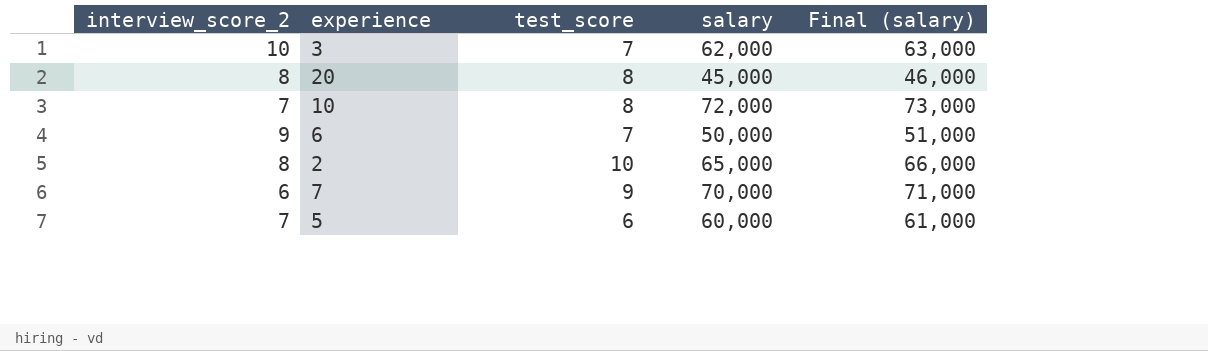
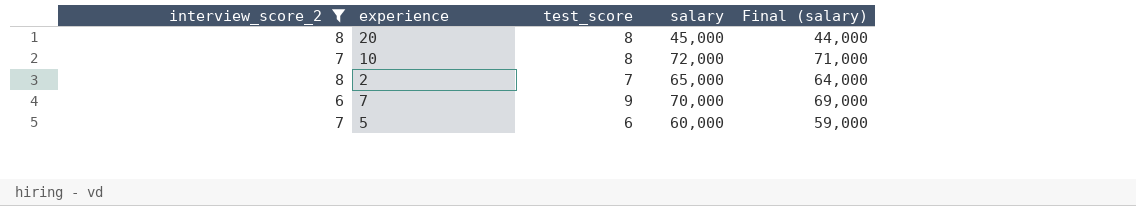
filter: none -> interview_score_2 <= 8
column Final (salary) | formula: [salary] + 1000 -> [salary] - 1000
2 | test_score: 10 -> 7

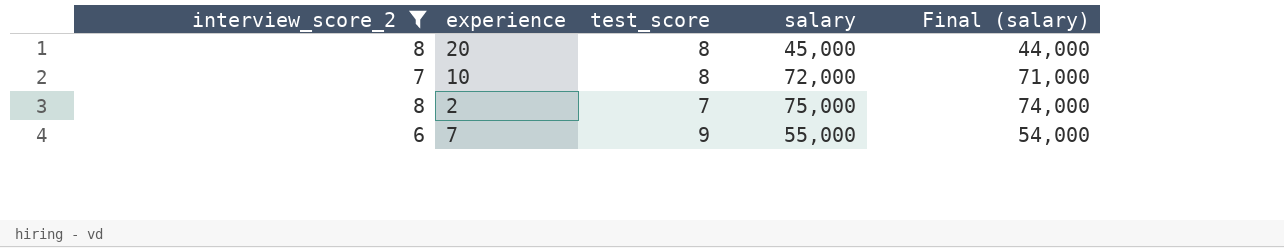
row 5: 7 | 6 | 60,000 | 59,000 -> none
2 | salary: 65,000 -> 75,000
2 | Final (salary): 64,000 -> 74,000
7 | salary: 70,000 -> 55,000
7 | Final (salary): 69,000 -> 54,000

